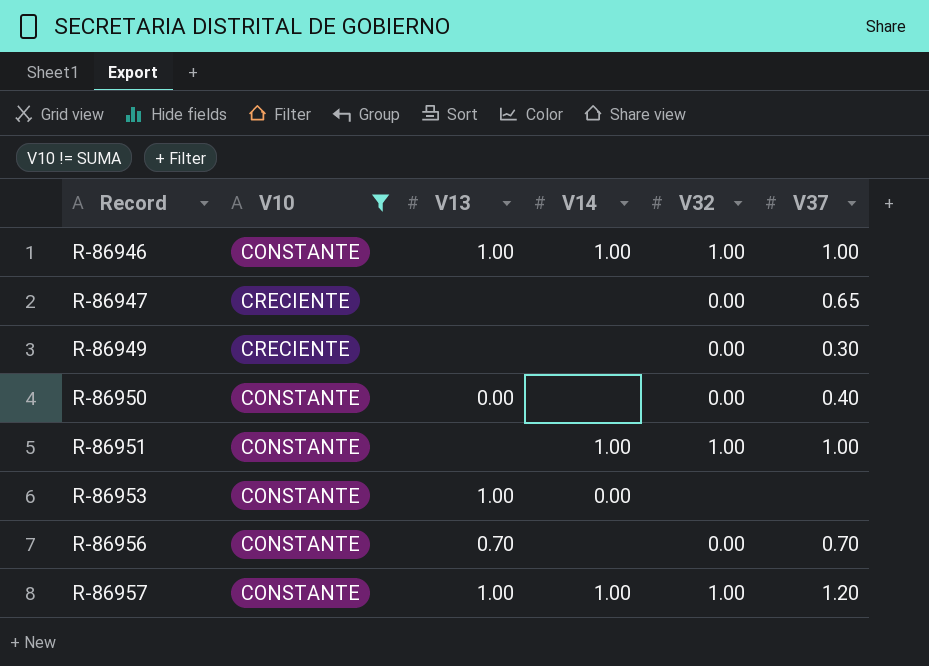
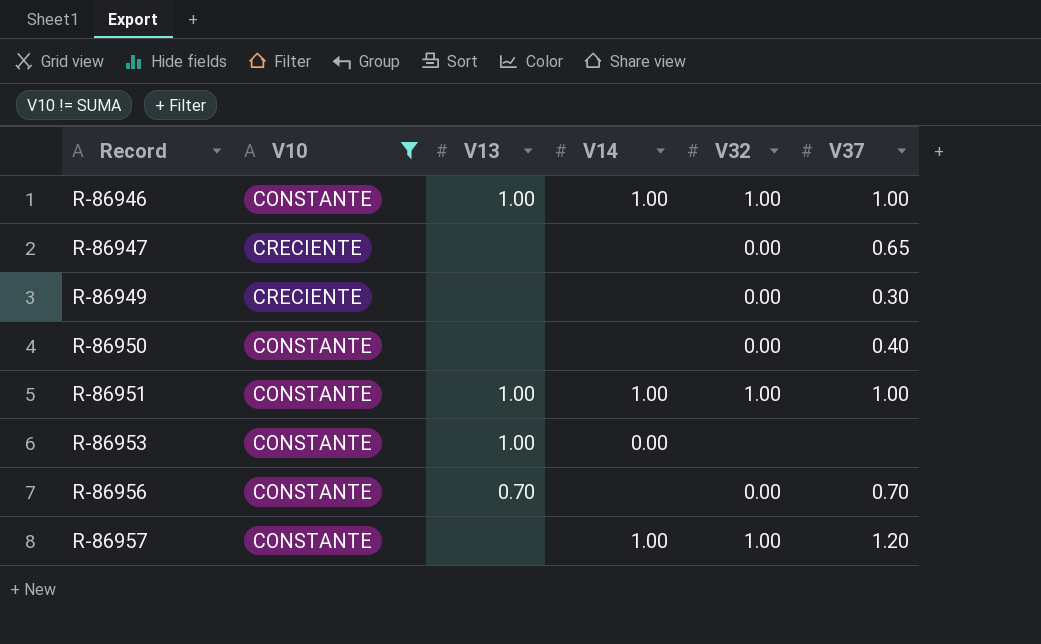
R-86950 | V13: 0.00 -> none
R-86951 | V13: none -> 1.00
R-86957 | V13: 1.00 -> none

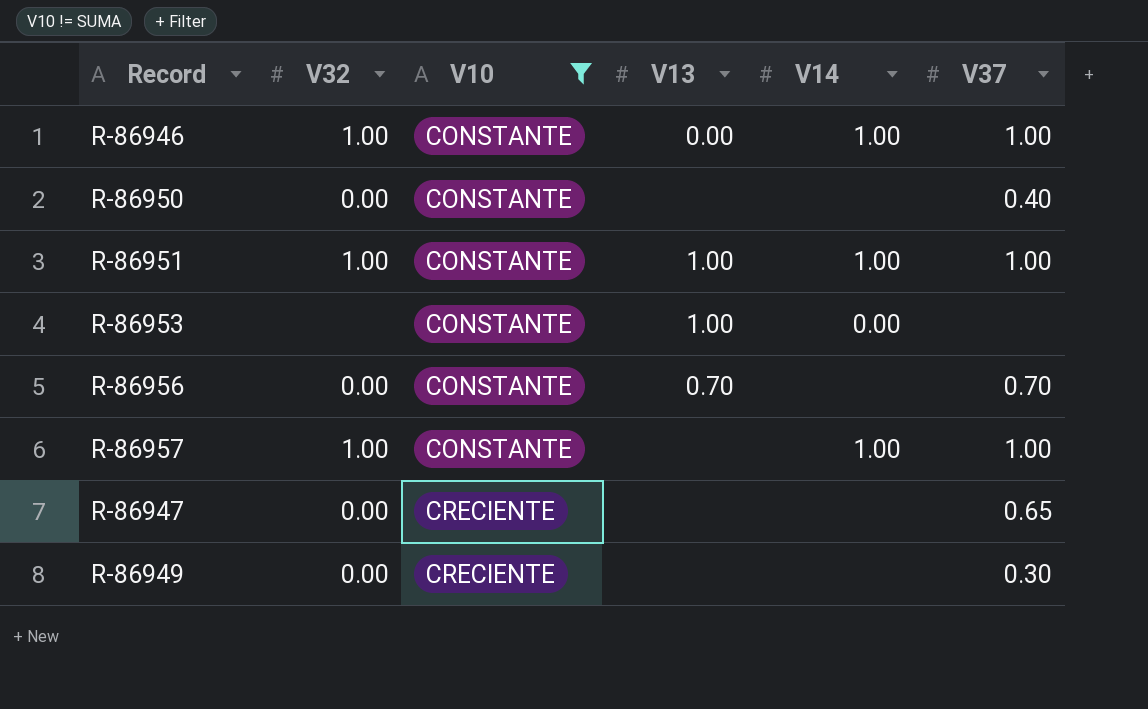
row order: Record ascending -> V10 ascending
column V32 | position: 5 -> 2
R-86946 | V13: 1.00 -> 0.00
R-86957 | V37: 1.20 -> 1.00

